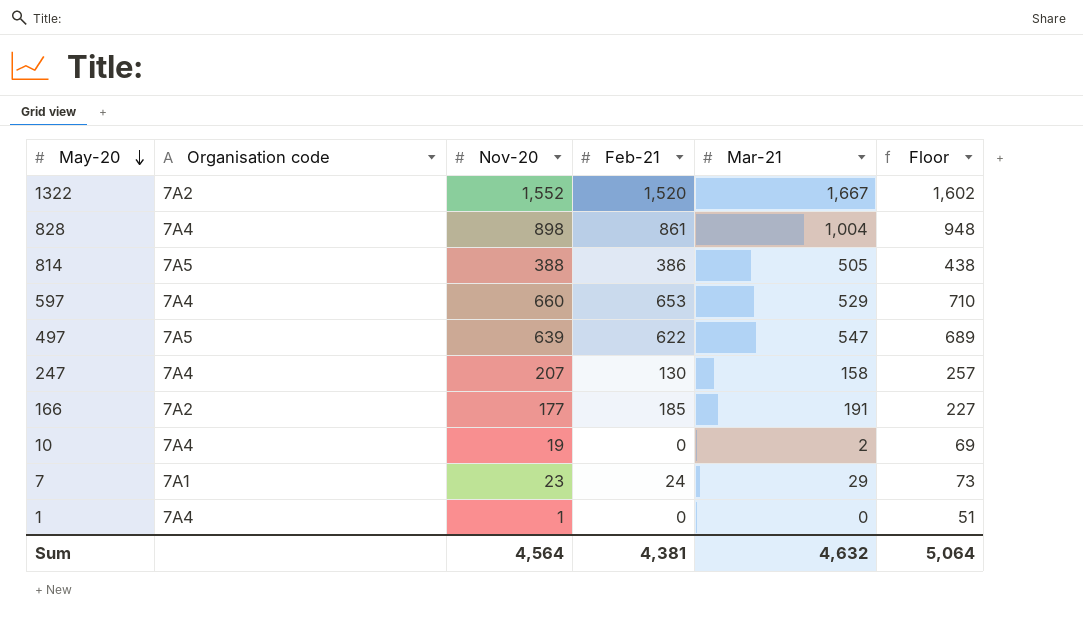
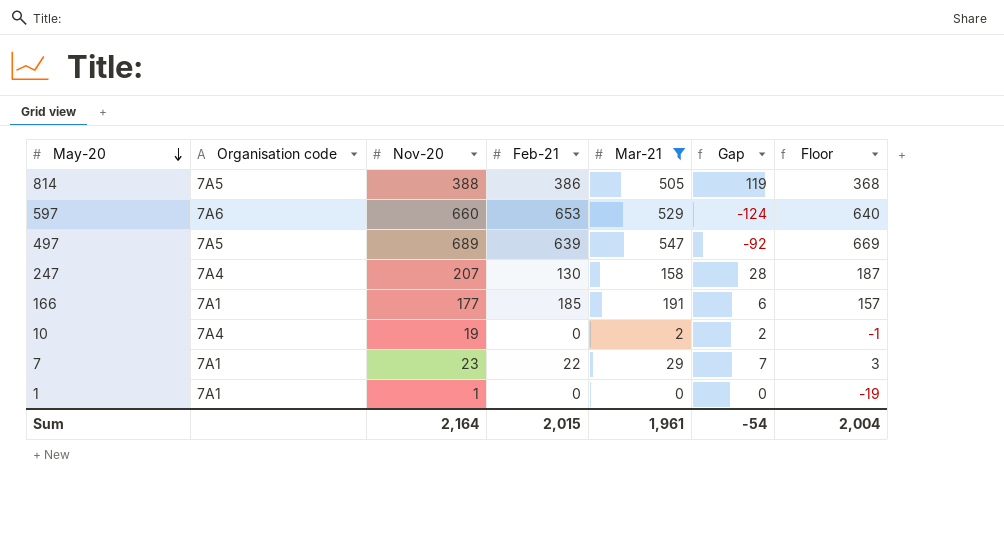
filter: none -> Mar-21 <= 547
column Gap | formula: none -> [Mar-21] - [Feb-21]
column Floor | formula: [Nov-20] + 50 -> [Nov-20] - 20
597 | Organisation code: 7A4 -> 7A6
497 | Nov-20: 639 -> 689
497 | Feb-21: 622 -> 639
166 | Organisation code: 7A2 -> 7A1
7 | Feb-21: 24 -> 22
1 | Organisation code: 7A4 -> 7A1
Sum | Nov-20: 4,564 -> 2,164
Sum | Feb-21: 4,381 -> 2,015
Sum | Mar-21: 4,632 -> 1,961
Sum | Floor: 5,064 -> 2,004

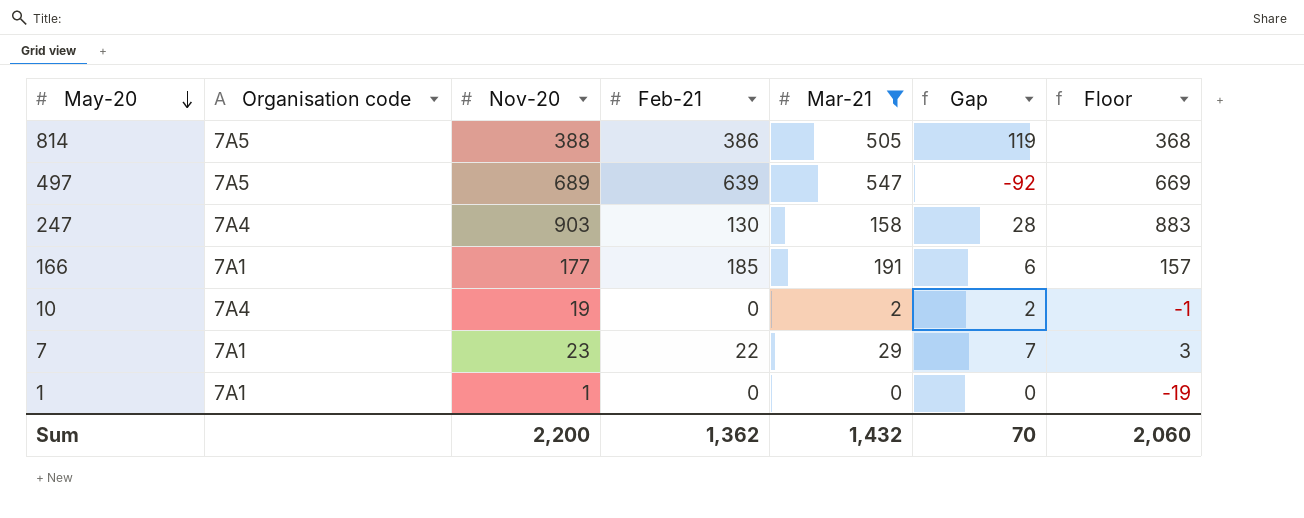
row 597: 7A6 | 660 | 653 | 529 | -124 | 640 -> none
247 | Nov-20: 207 -> 903
247 | Floor: 187 -> 883
Sum | Nov-20: 2,164 -> 2,200
Sum | Feb-21: 2,015 -> 1,362
Sum | Mar-21: 1,961 -> 1,432
Sum | Gap: -54 -> 70
Sum | Floor: 2,004 -> 2,060

